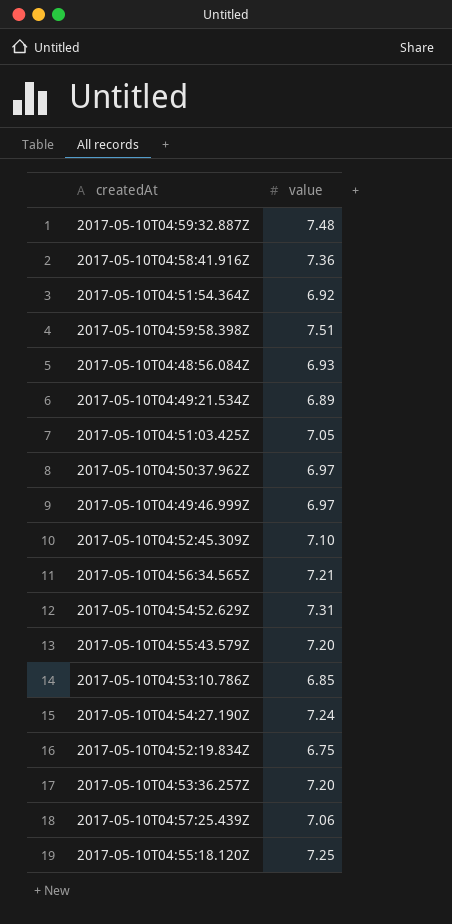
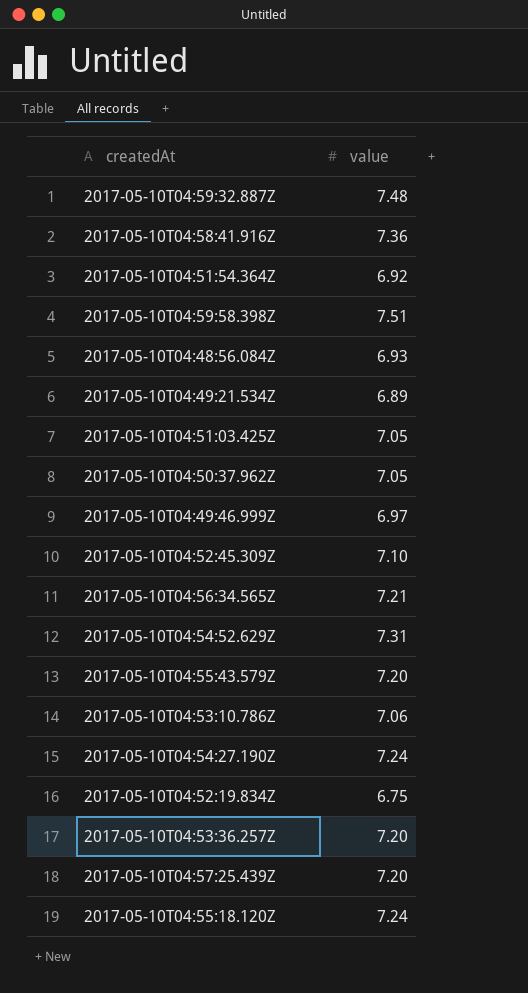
2017-05-10T04:50:37.962Z | value: 6.97 -> 7.05
2017-05-10T04:53:10.786Z | value: 6.85 -> 7.06
2017-05-10T04:57:25.439Z | value: 7.06 -> 7.20
2017-05-10T04:55:18.120Z | value: 7.25 -> 7.24

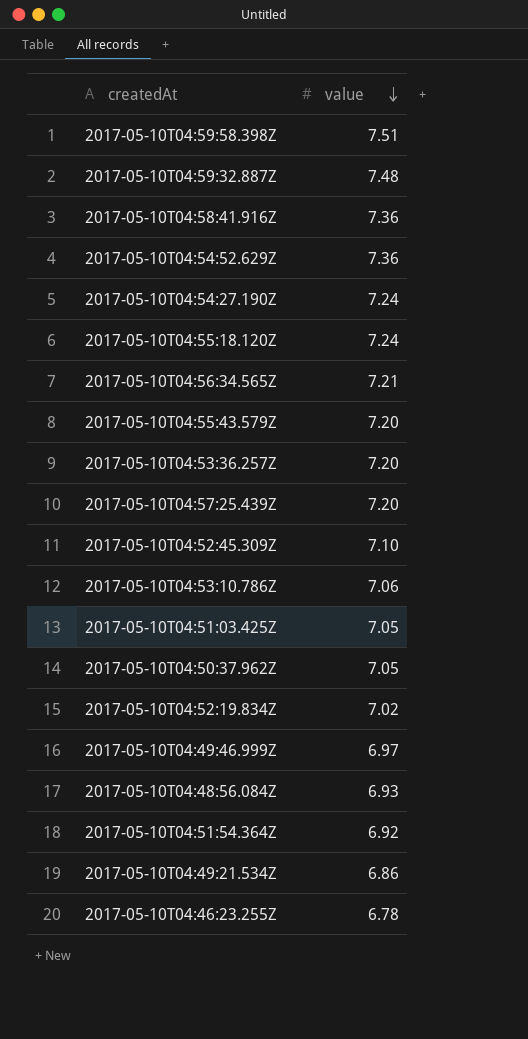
row order: none -> value descending
2017-05-10T04:54:52.629Z | value: 7.31 -> 7.36
2017-05-10T04:52:19.834Z | value: 6.75 -> 7.02
2017-05-10T04:49:21.534Z | value: 6.89 -> 6.86
row 2017-05-10T04:46:23.255Z: none -> 6.78

